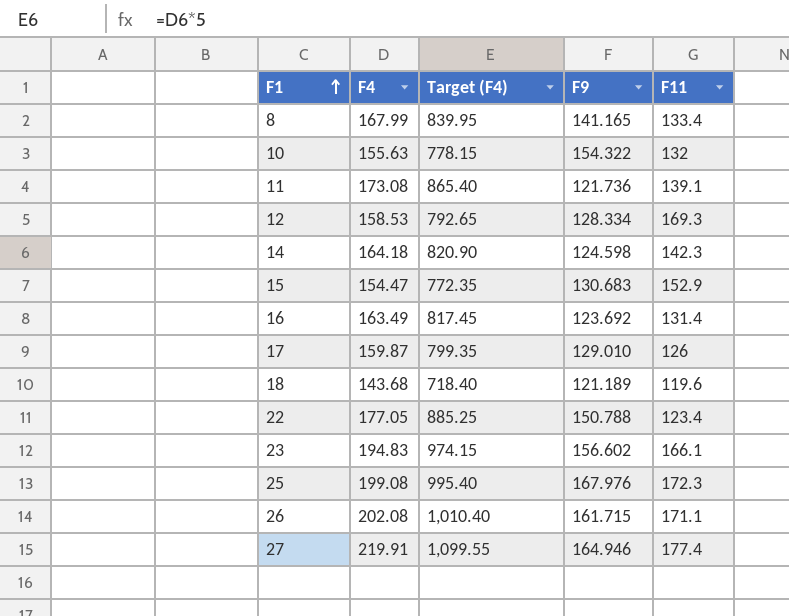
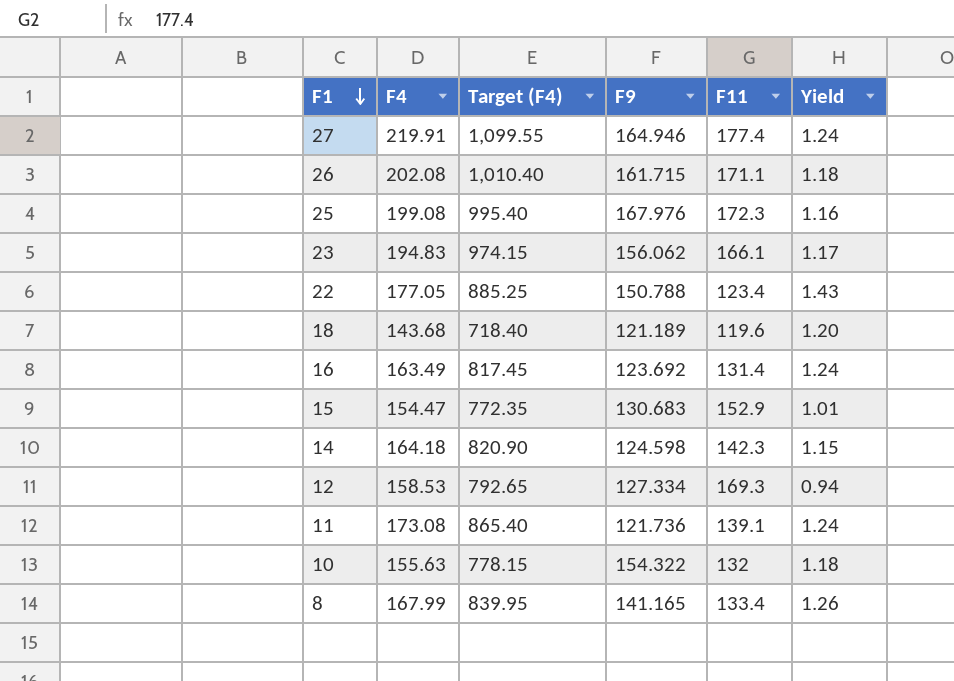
row order: F1 ascending -> F1 descending
column Yield | formula: none -> [F4] / [F11]
row 17: 159.87 | 799.35 | 129.010 | 126 -> none
23 | F9: 156.602 -> 156.062
12 | F9: 128.334 -> 127.334

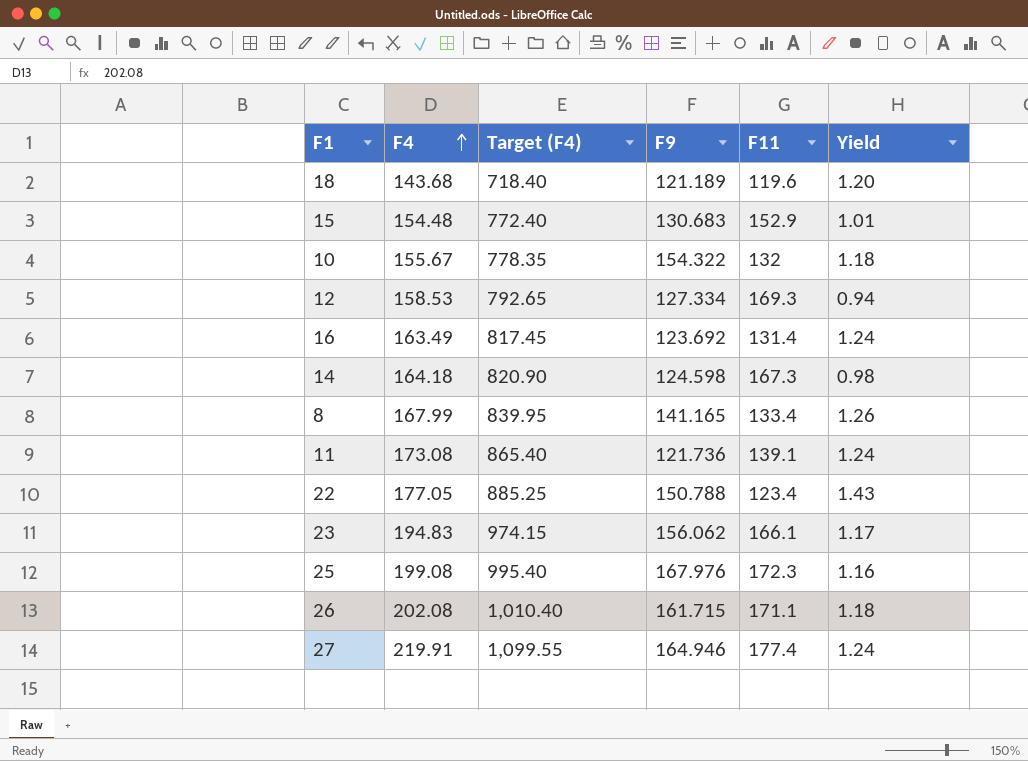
row order: F1 descending -> F4 ascending
15 | F4: 154.47 -> 154.48
15 | Target (F4): 772.35 -> 772.40
10 | F4: 155.63 -> 155.67
10 | Target (F4): 778.15 -> 778.35
14 | F11: 142.3 -> 167.3
14 | Yield: 1.15 -> 0.98

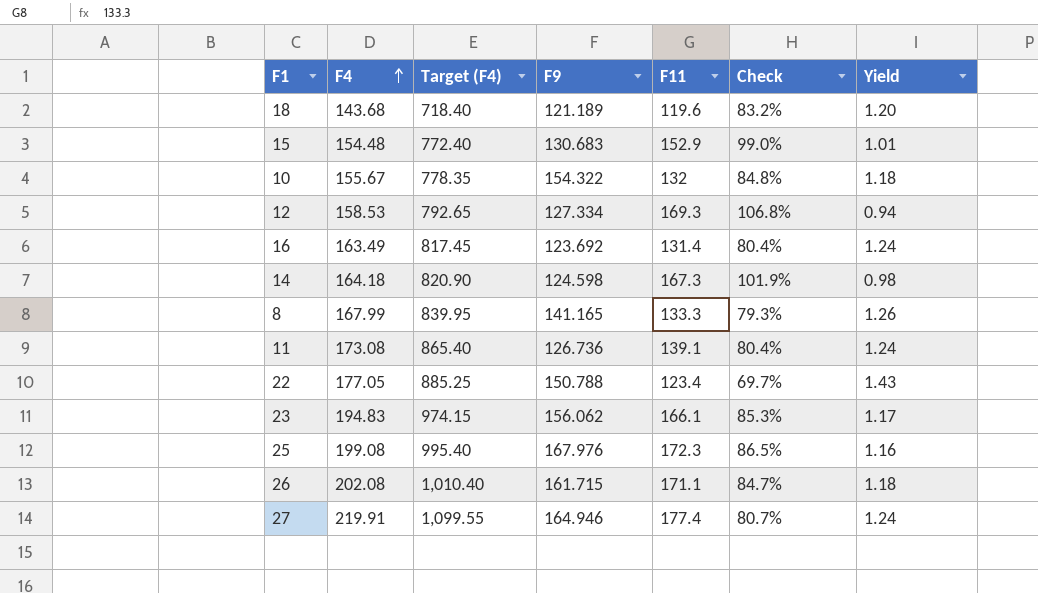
column Check | formula: none -> [F11] / [F4]
8 | F11: 133.4 -> 133.3
11 | F9: 121.736 -> 126.736

